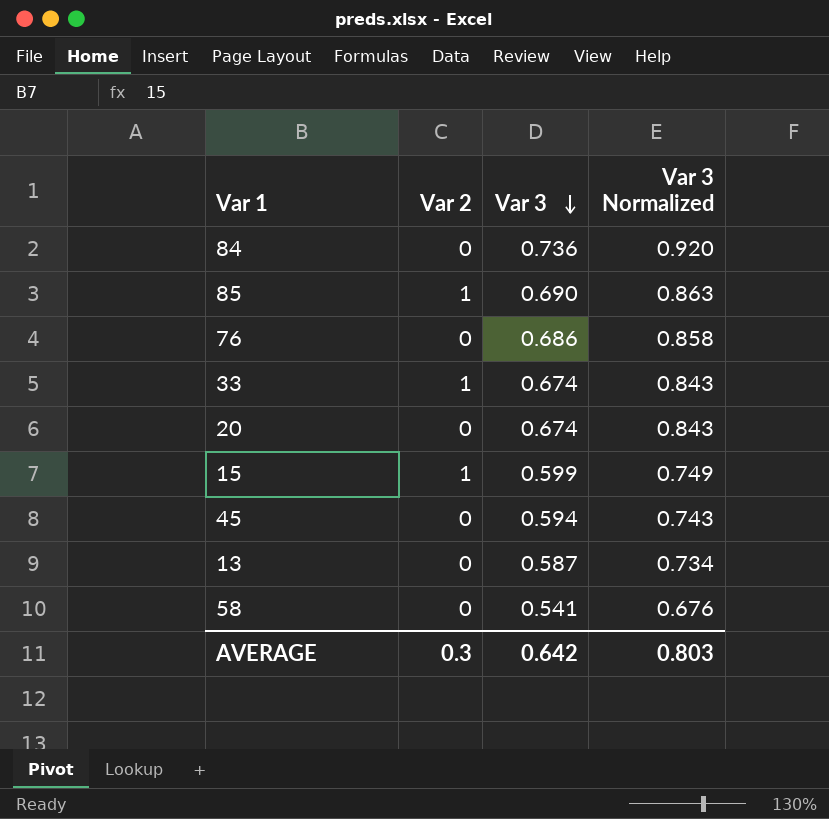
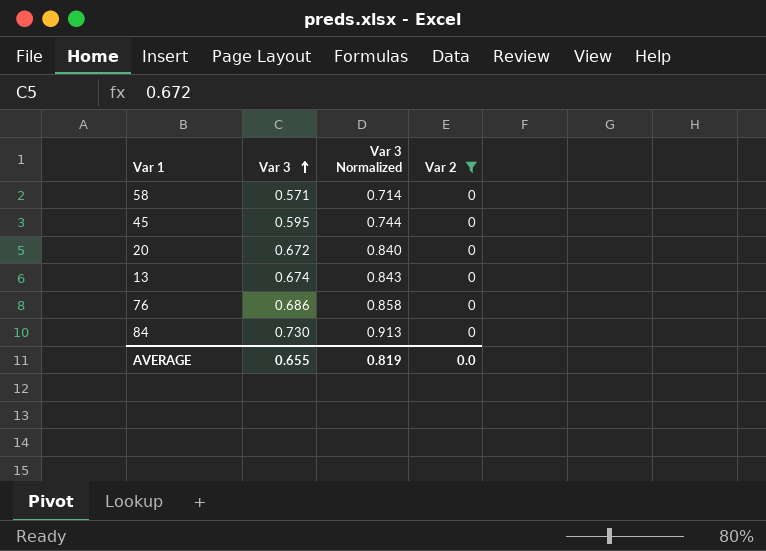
filter: none -> Var 2 = 0
row order: Var 3 descending -> Var 3 ascending
column Var 2 | position: 2 -> 4
58 | Var 3: 0.541 -> 0.571
58 | Var 3 Normalized: 0.676 -> 0.714
45 | Var 3: 0.594 -> 0.595
45 | Var 3 Normalized: 0.743 -> 0.744
20 | Var 3: 0.674 -> 0.672
20 | Var 3 Normalized: 0.843 -> 0.840
13 | Var 3: 0.587 -> 0.674
13 | Var 3 Normalized: 0.734 -> 0.843
84 | Var 3: 0.736 -> 0.730
84 | Var 3 Normalized: 0.920 -> 0.913
AVERAGE | Var 3: 0.642 -> 0.655
AVERAGE | Var 3 Normalized: 0.803 -> 0.819
AVERAGE | Var 2: 0.3 -> 0.0

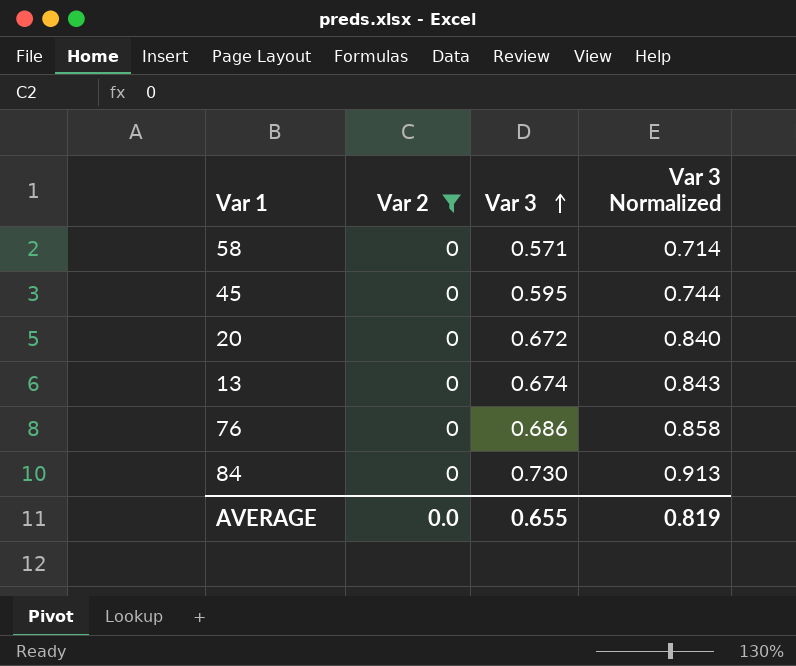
column Var 2 | position: 4 -> 2

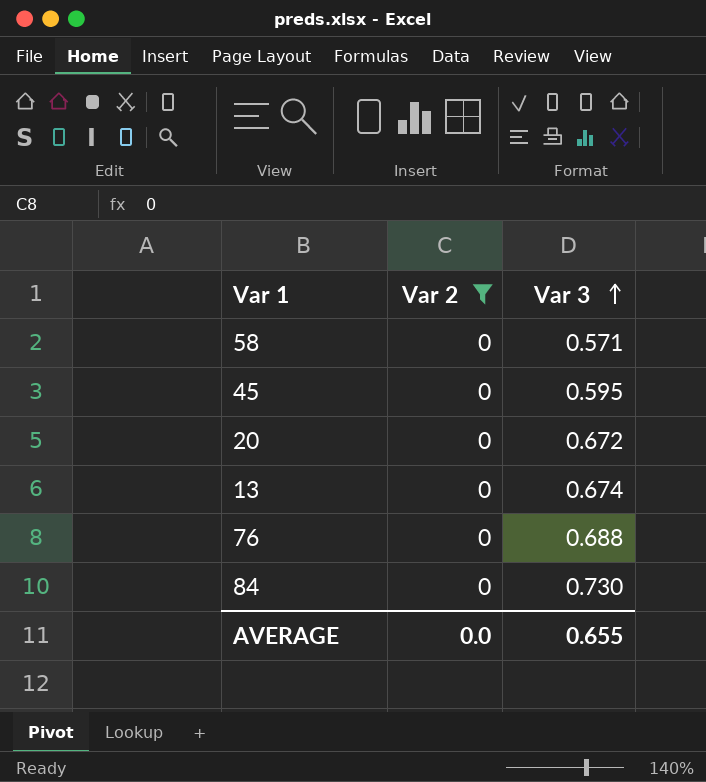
column Var 3 Normalized | formula: [Var 3] * 1.25 -> none
76 | Var 3: 0.686 -> 0.688

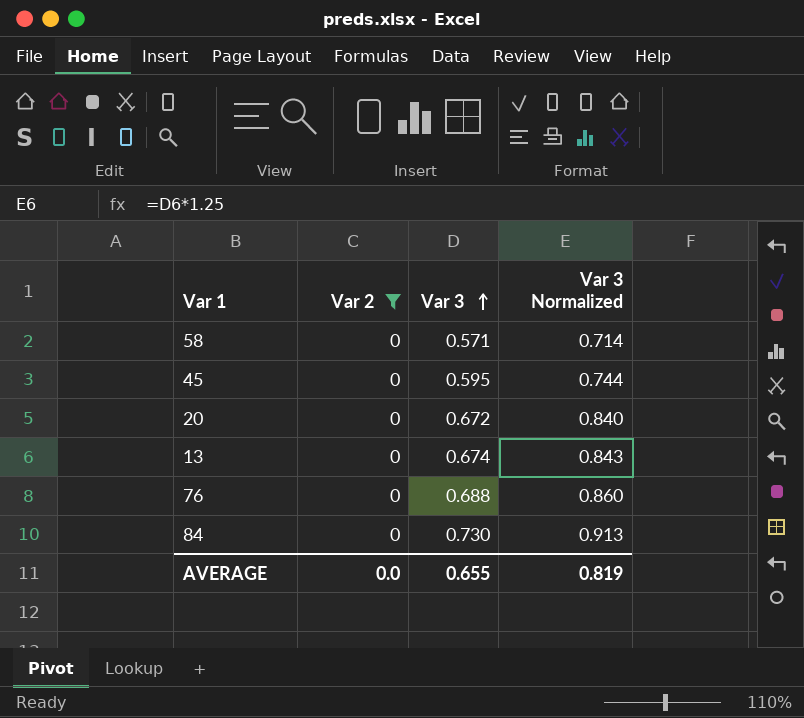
column Var 3 Normalized | formula: none -> [Var 3] * 1.25

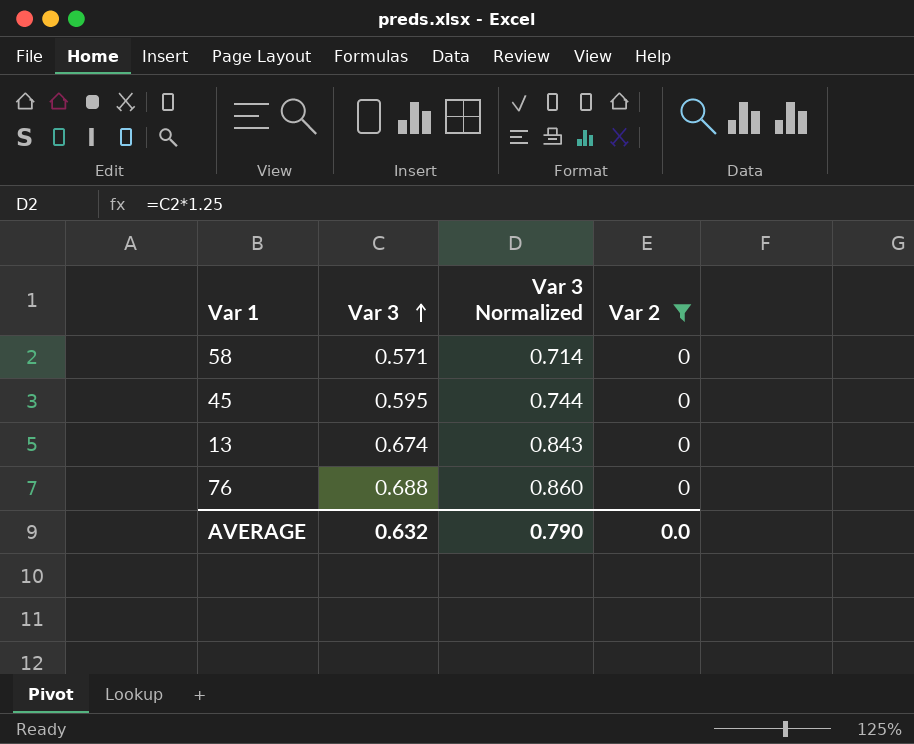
column Var 2 | position: 2 -> 4
row 20: 0 | 0.672 | 0.840 -> none
row 84: 0 | 0.730 | 0.913 -> none
AVERAGE | Var 3: 0.655 -> 0.632
AVERAGE | Var 3 Normalized: 0.819 -> 0.790

